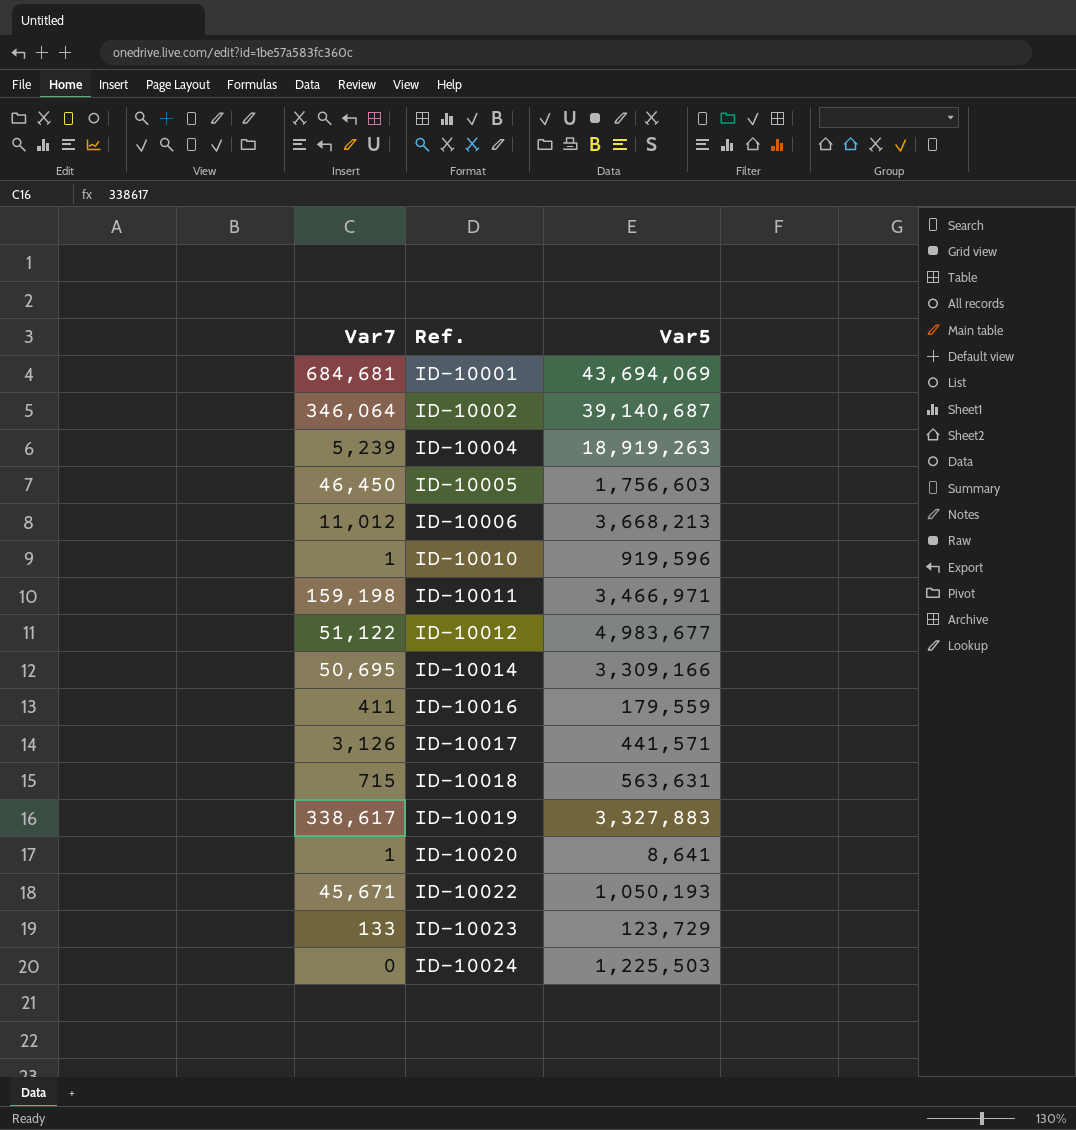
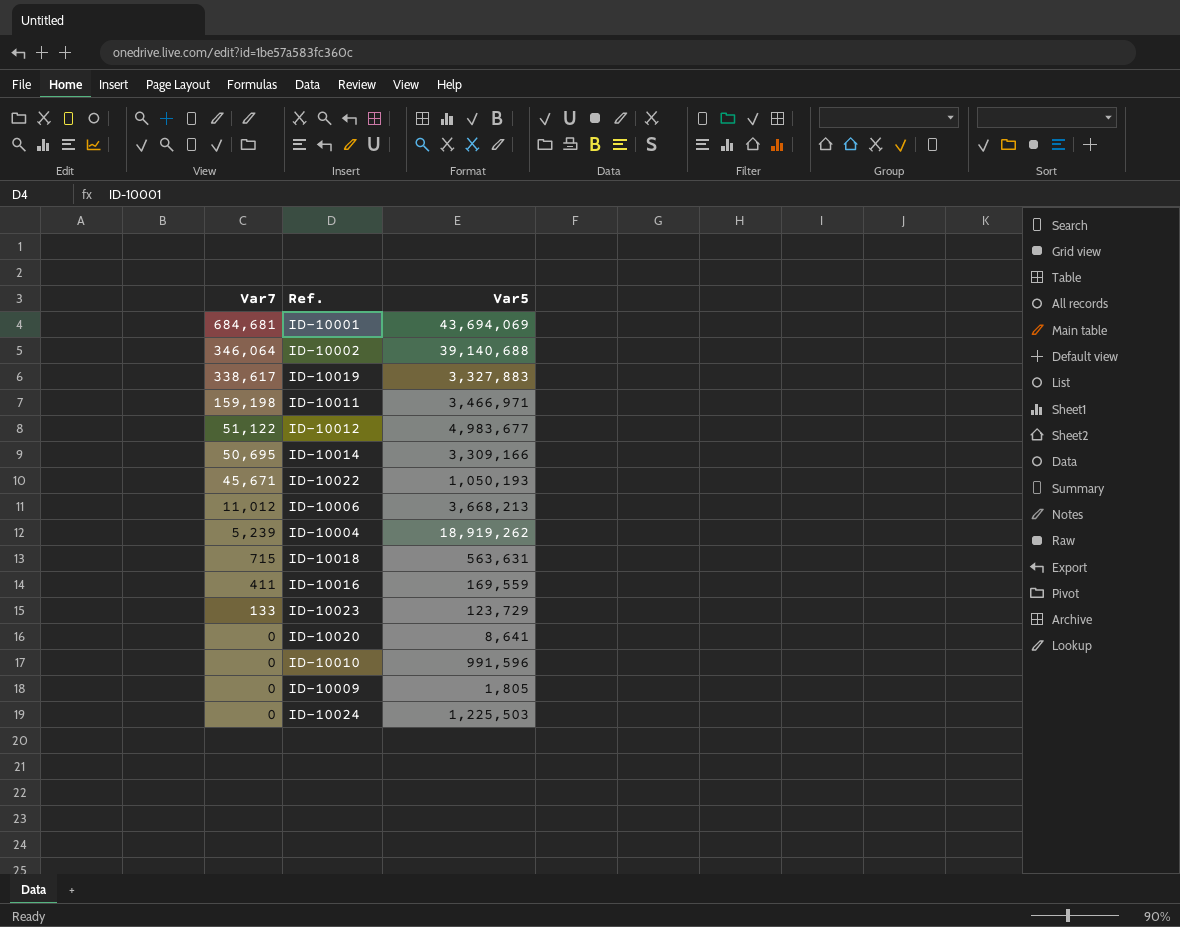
row order: Ref. ascending -> Var7 descending
row ID-10005: 46,450 | 1,756,603 -> none
row ID-10017: 3,126 | 441,571 -> none
ID-10002 | Var5: 39,140,687 -> 39,140,688
ID-10004 | Var5: 18,919,263 -> 18,919,262
ID-10016 | Var5: 179,559 -> 169,559
ID-10020 | Var7: 1 -> 0
ID-10010 | Var7: 1 -> 0
ID-10010 | Var5: 919,596 -> 991,596
row ID-10009: none -> 0 | 1,805

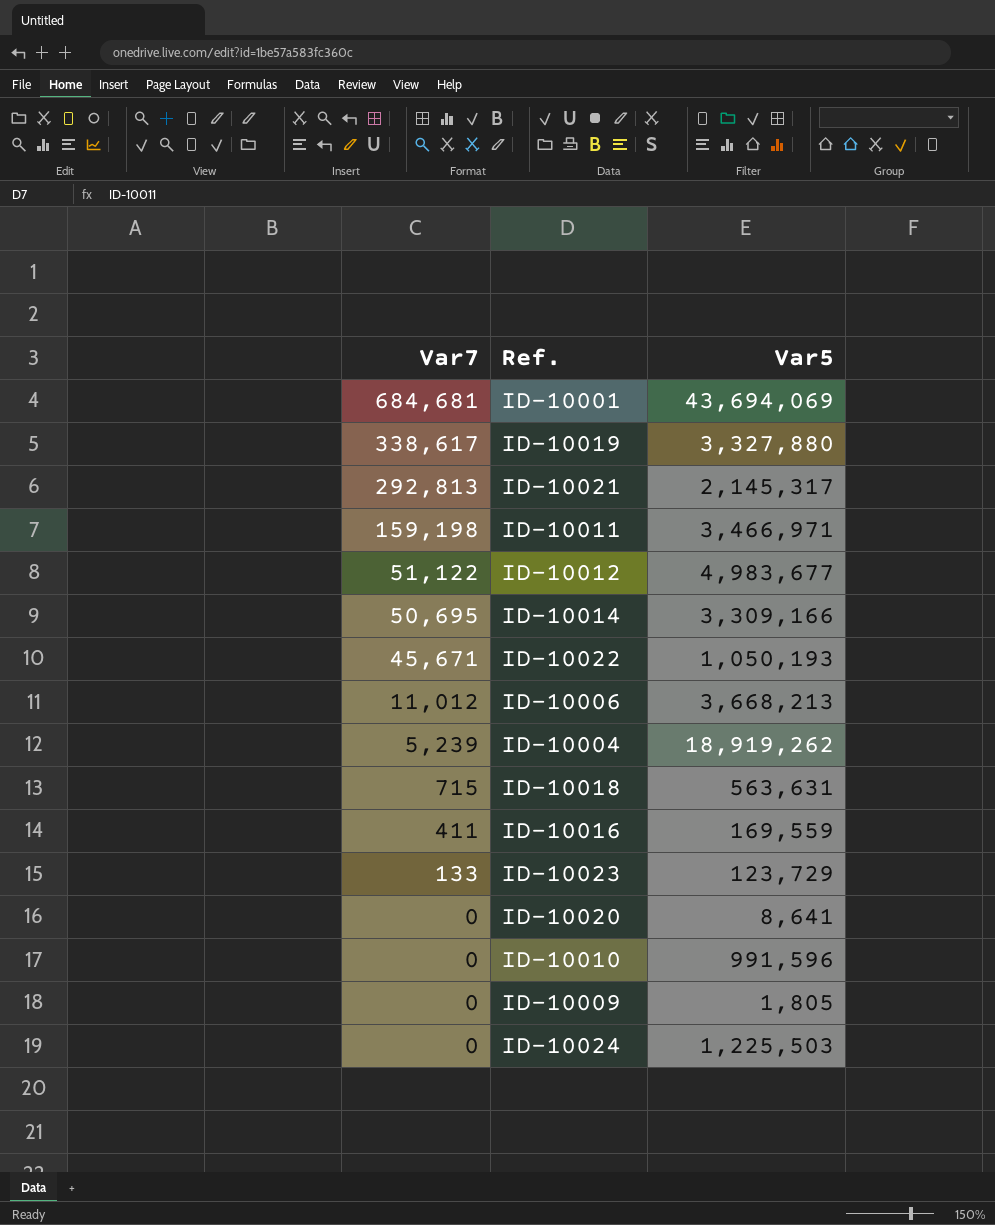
row ID-10002: 346,064 | 39,140,688 -> none
ID-10019 | Var5: 3,327,883 -> 3,327,880
row ID-10021: none -> 292,813 | 2,145,317

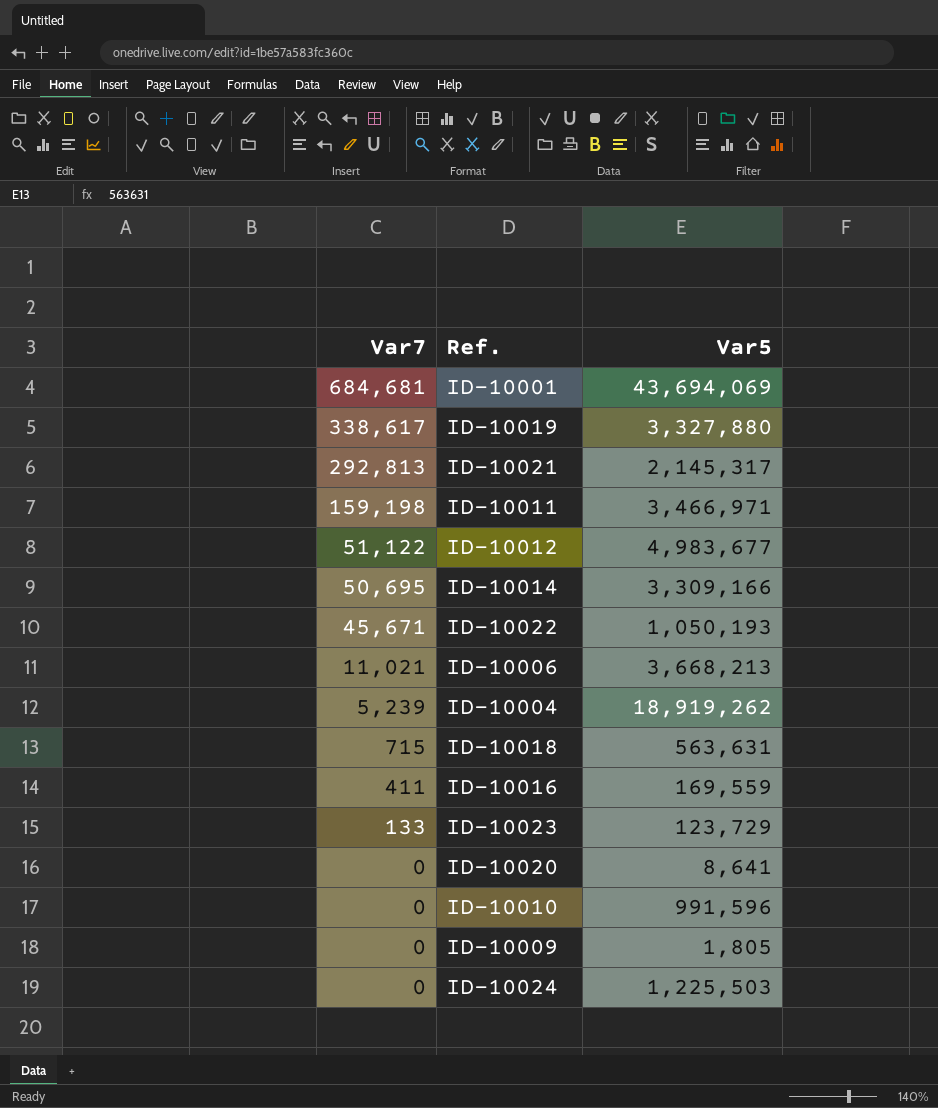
ID-10006 | Var7: 11,012 -> 11,021

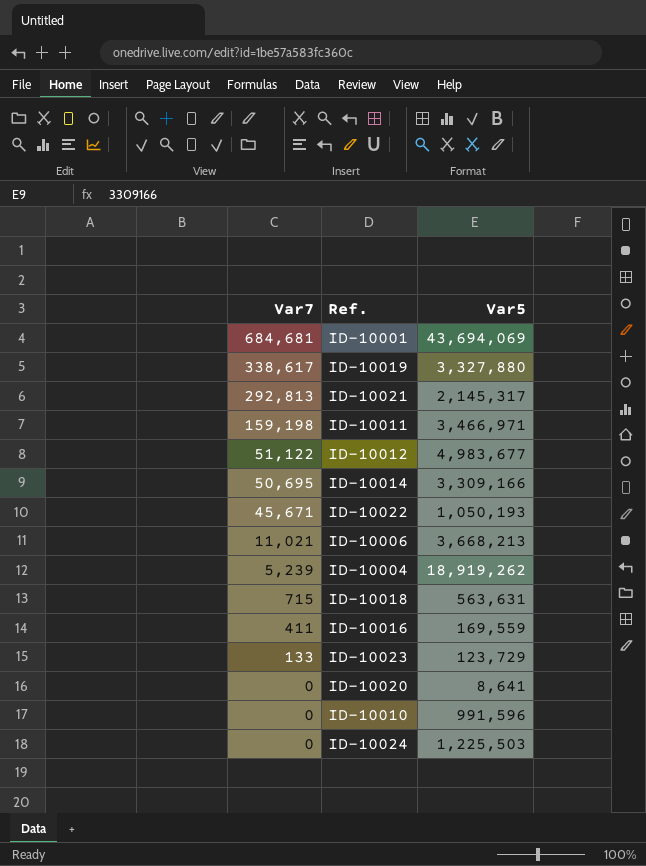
row ID-10009: 0 | 1,805 -> none

